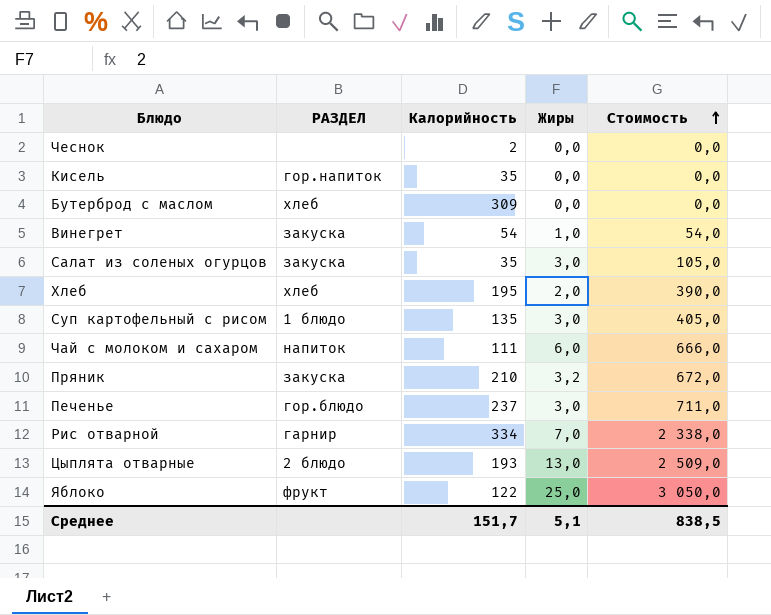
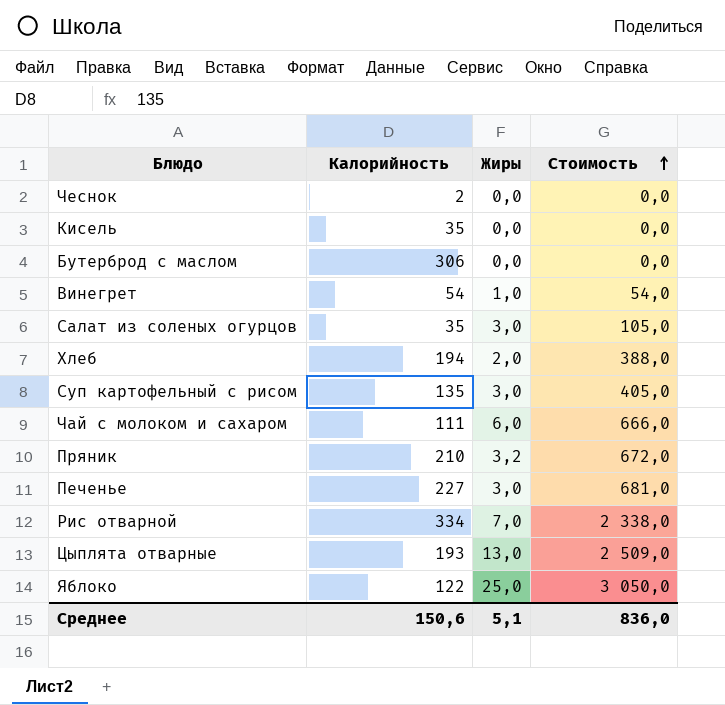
column РАЗДЕЛ | position: 2 -> none
Бутерброд с маслом | Калорийность: 309 -> 306
Хлеб | Калорийность: 195 -> 194
Хлеб | Стоимость: 390,0 -> 388,0
Печенье | Калорийность: 237 -> 227
Печенье | Стоимость: 711,0 -> 681,0
Среднее | Калорийность: 151,7 -> 150,6
Среднее | Стоимость: 838,5 -> 836,0

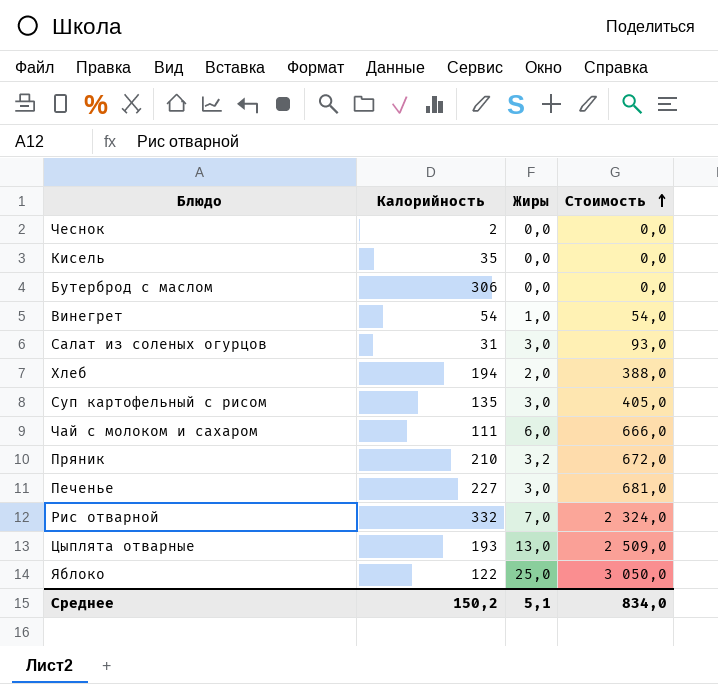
Салат из соленых огурцов | Калорийность: 35 -> 31
Салат из соленых огурцов | Стоимость: 105,0 -> 93,0
Рис отварной | Калорийность: 334 -> 332
Рис отварной | Стоимость: 2 338,0 -> 2 324,0
Среднее | Калорийность: 150,6 -> 150,2
Среднее | Стоимость: 836,0 -> 834,0

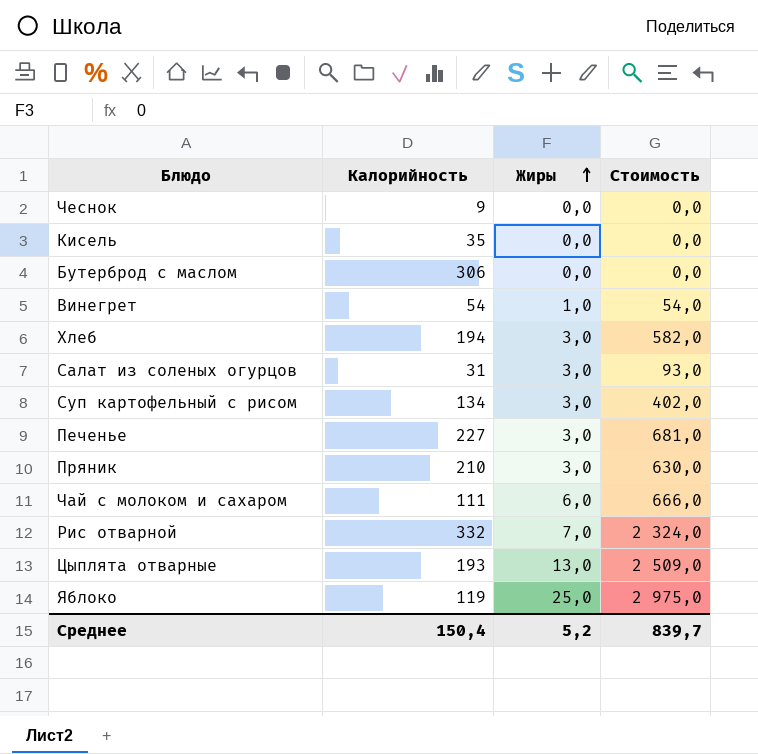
row order: Стоимость ascending -> Жиры ascending
Чеснок | Калорийность: 2 -> 9
Хлеб | Жиры: 2,0 -> 3,0
Хлеб | Стоимость: 388,0 -> 582,0
Суп картофельный с рисом | Калорийность: 135 -> 134
Суп картофельный с рисом | Стоимость: 405,0 -> 402,0
Пряник | Жиры: 3,2 -> 3,0
Пряник | Стоимость: 672,0 -> 630,0
Яблоко | Калорийность: 122 -> 119
Яблоко | Стоимость: 3 050,0 -> 2 975,0
Среднее | Калорийность: 150,2 -> 150,4
Среднее | Жиры: 5,1 -> 5,2
Среднее | Стоимость: 834,0 -> 839,7

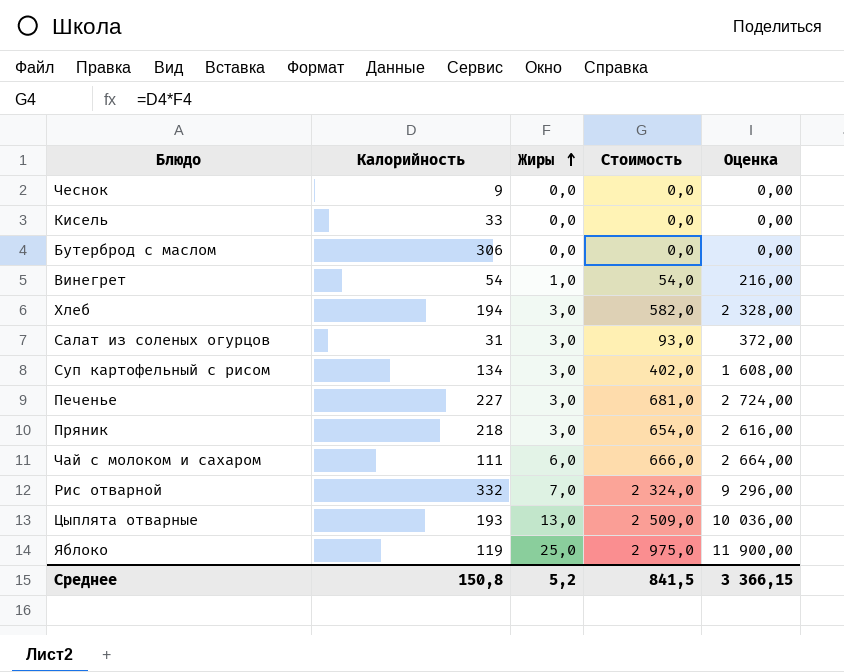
column Оценка | formula: none -> [Стоимость] * 4
Кисель | Калорийность: 35 -> 33
Пряник | Калорийность: 210 -> 218
Пряник | Стоимость: 630,0 -> 654,0
Среднее | Калорийность: 150,4 -> 150,8
Среднее | Стоимость: 839,7 -> 841,5

